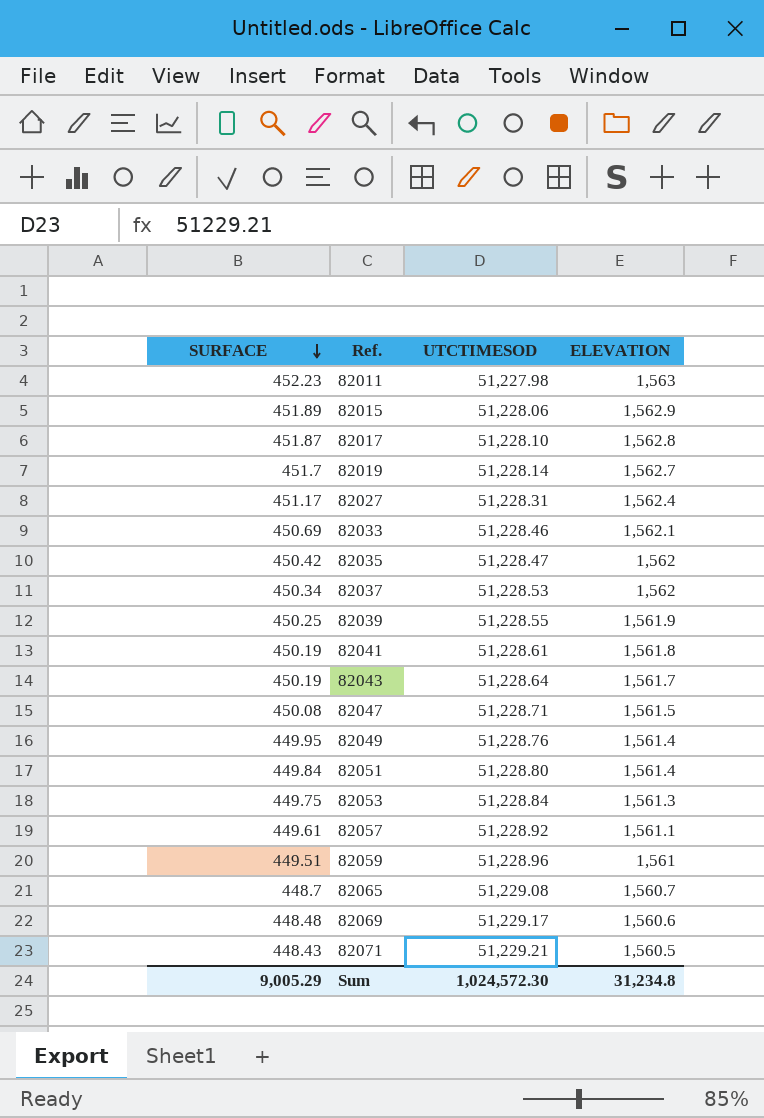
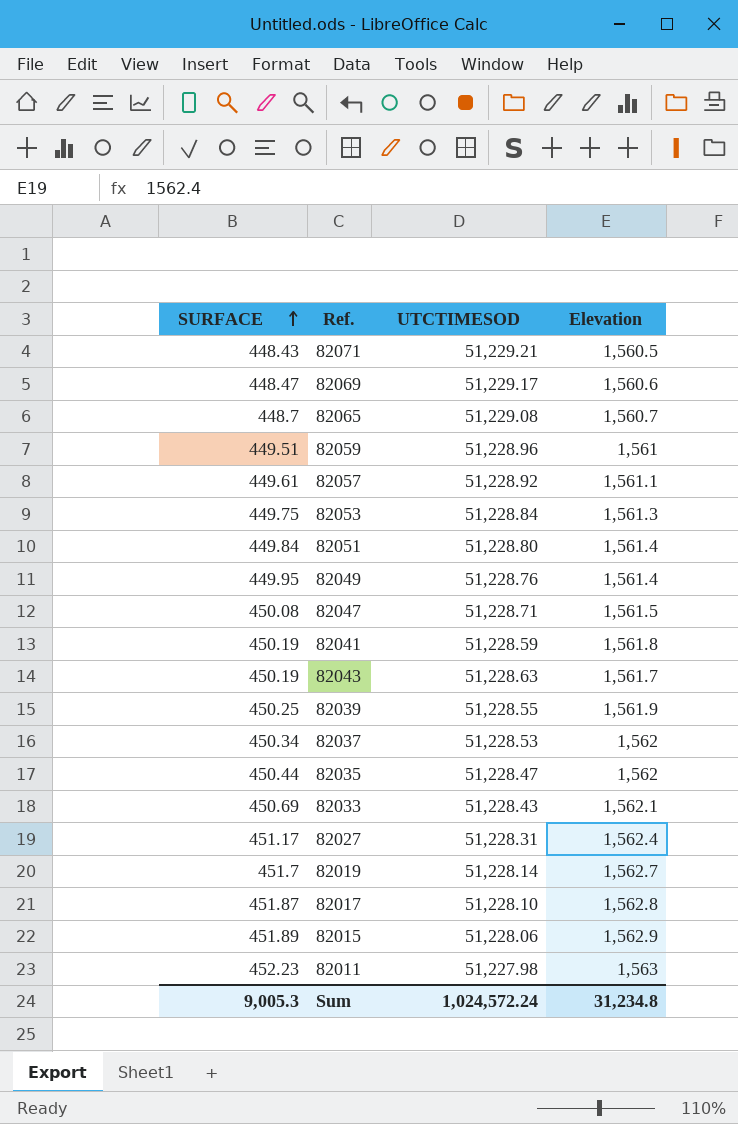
row order: SURFACE descending -> SURFACE ascending
column name: ELEVATION -> Elevation
82069 | SURFACE: 448.48 -> 448.47
82041 | UTCTIMESOD: 51,228.61 -> 51,228.59
82043 | UTCTIMESOD: 51,228.64 -> 51,228.63
82035 | SURFACE: 450.42 -> 450.44
82033 | UTCTIMESOD: 51,228.46 -> 51,228.43
Sum | SURFACE: 9,005.29 -> 9,005.3
Sum | UTCTIMESOD: 1,024,572.30 -> 1,024,572.24

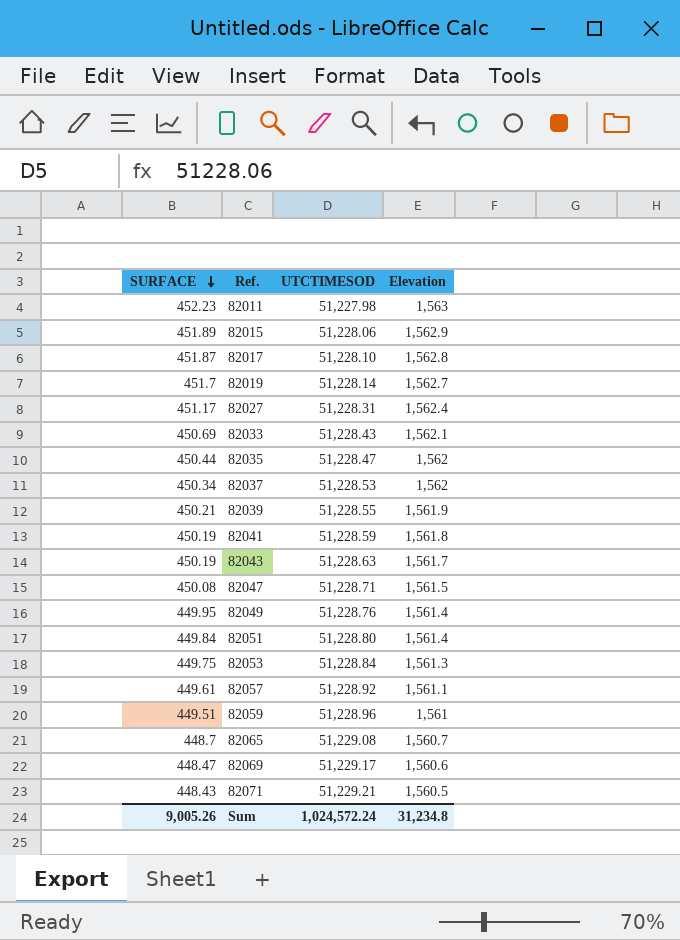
row order: SURFACE ascending -> SURFACE descending
82039 | SURFACE: 450.25 -> 450.21
Sum | SURFACE: 9,005.3 -> 9,005.26

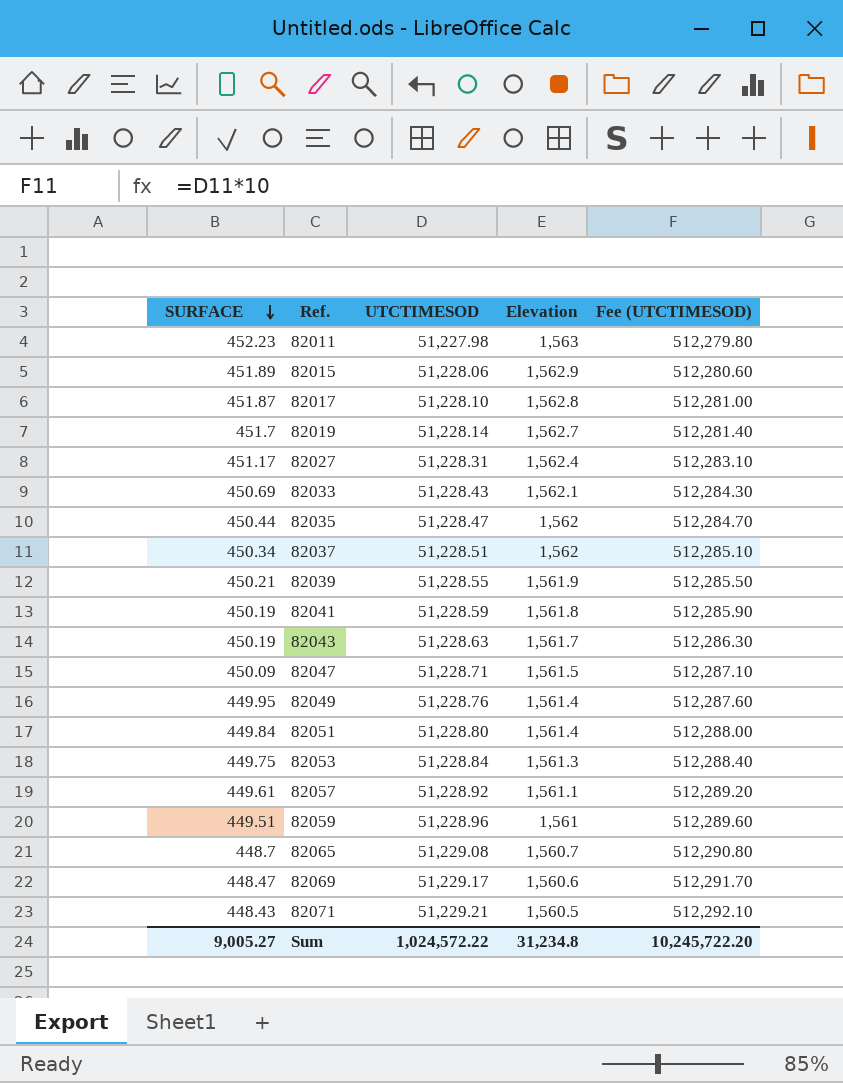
column Fee (UTCTIMESOD) | formula: none -> [UTCTIMESOD] * 10
82037 | UTCTIMESOD: 51,228.53 -> 51,228.51
82047 | SURFACE: 450.08 -> 450.09
Sum | SURFACE: 9,005.26 -> 9,005.27
Sum | UTCTIMESOD: 1,024,572.24 -> 1,024,572.22

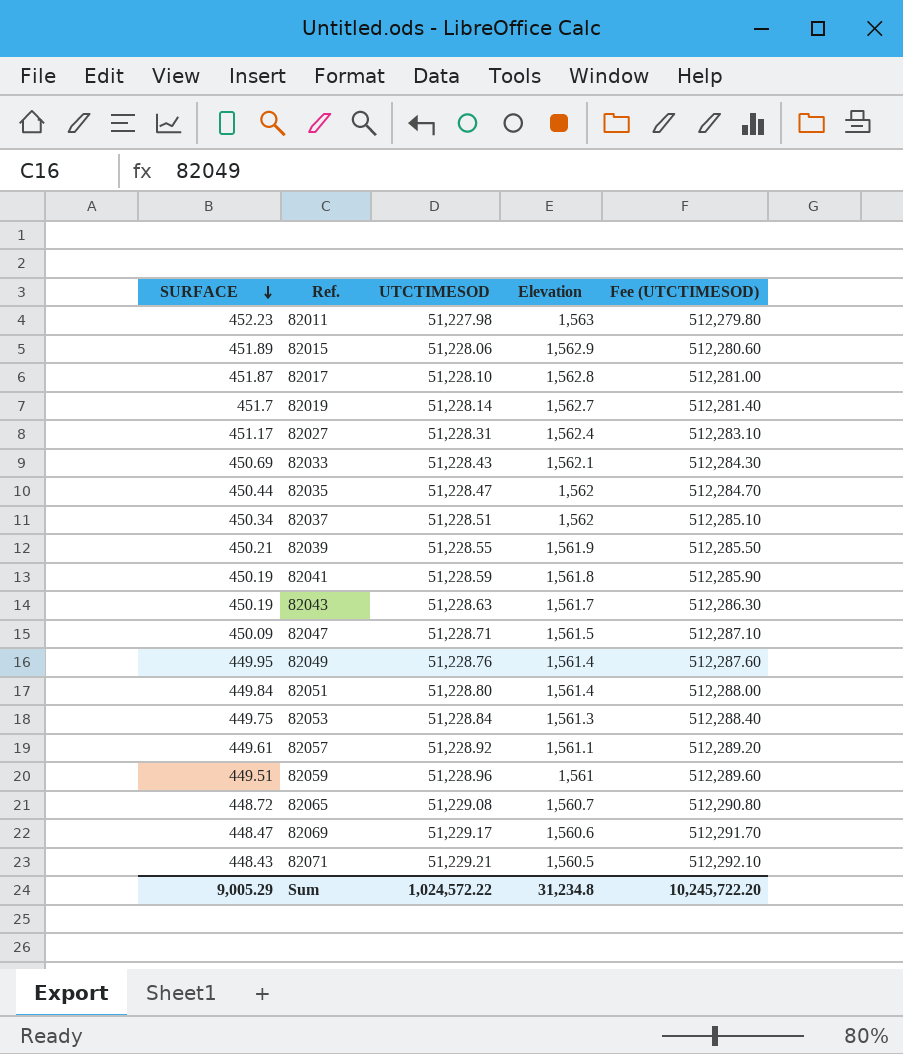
82065 | SURFACE: 448.7 -> 448.72
Sum | SURFACE: 9,005.27 -> 9,005.29

